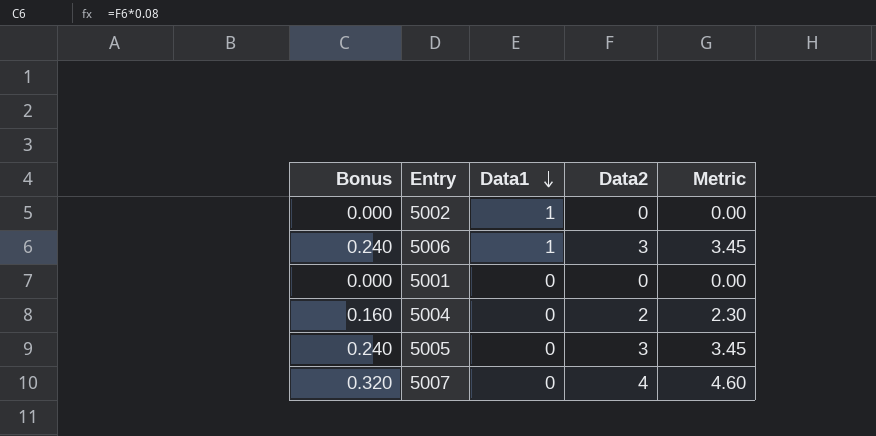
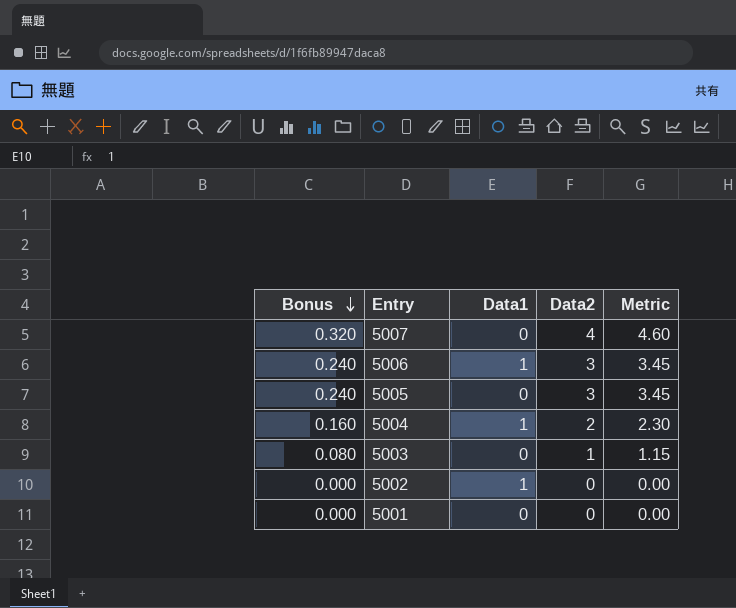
row order: Data1 descending -> Bonus descending
5004 | Data1: 0 -> 1
row 5003: none -> 0.080 | 0 | 1 | 1.15

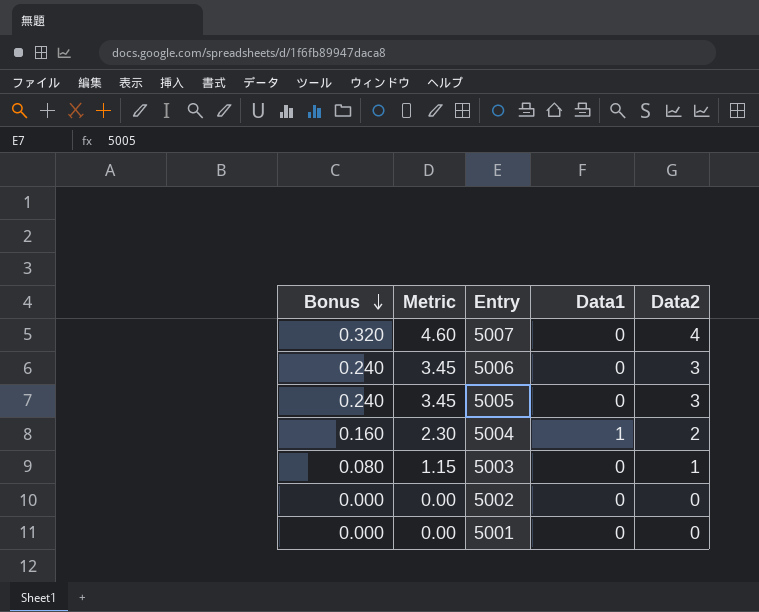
column Metric | position: 5 -> 2
5006 | Data1: 1 -> 0
5002 | Data1: 1 -> 0

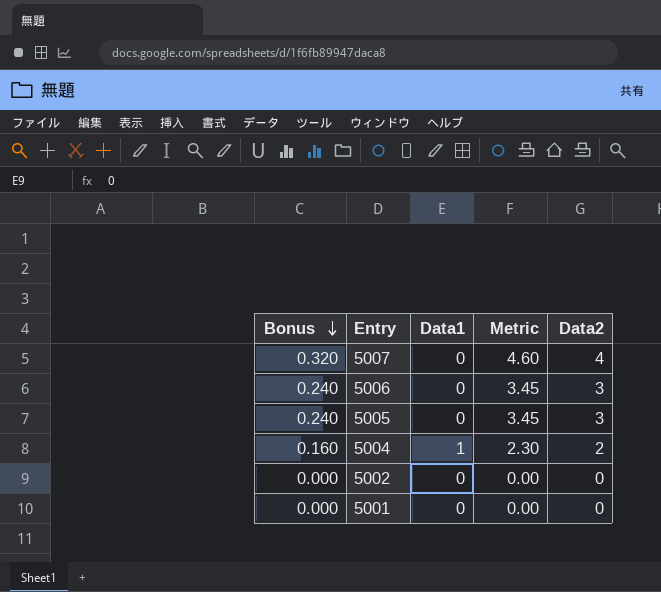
column Metric | position: 2 -> 4
row 5003: 0.080 | 1.15 | 0 | 1 -> none

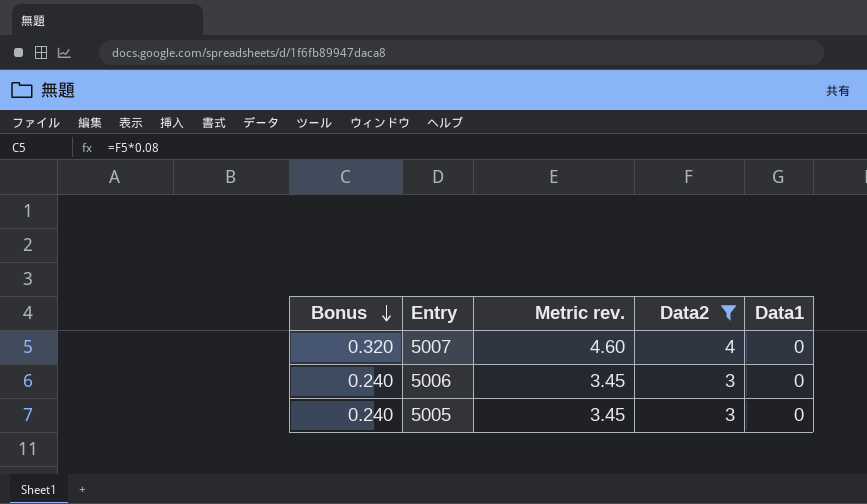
filter: none -> Data2 >= 3
column name: Metric -> Metric rev.
column Data1 | position: 3 -> 5

